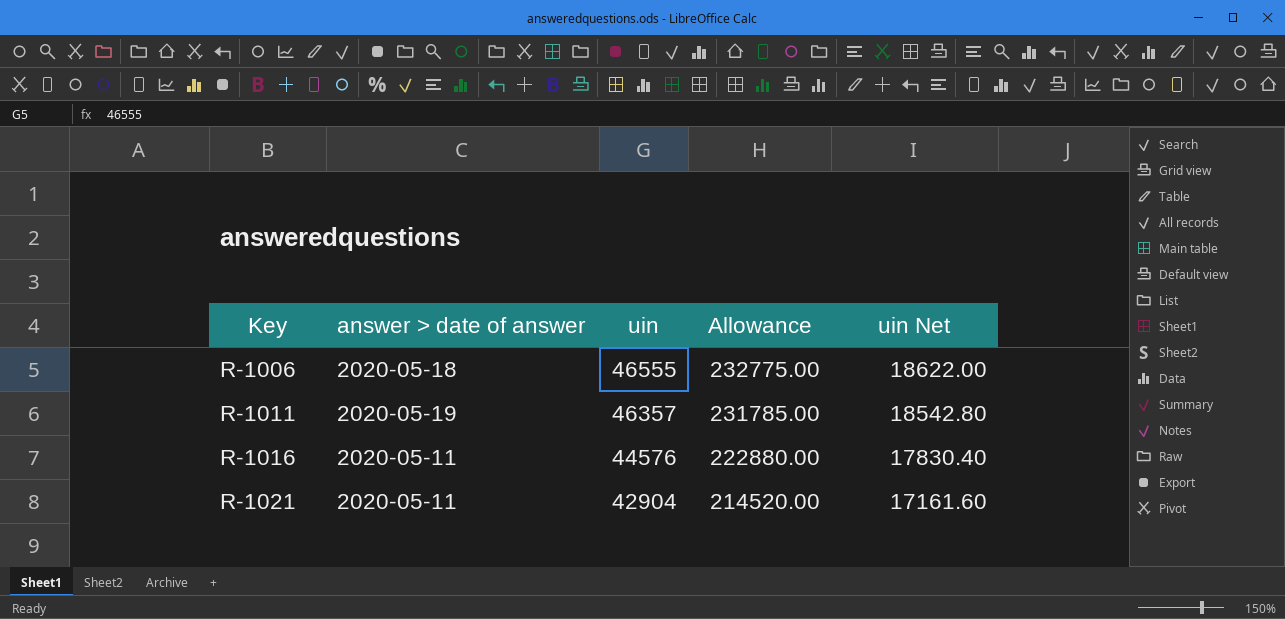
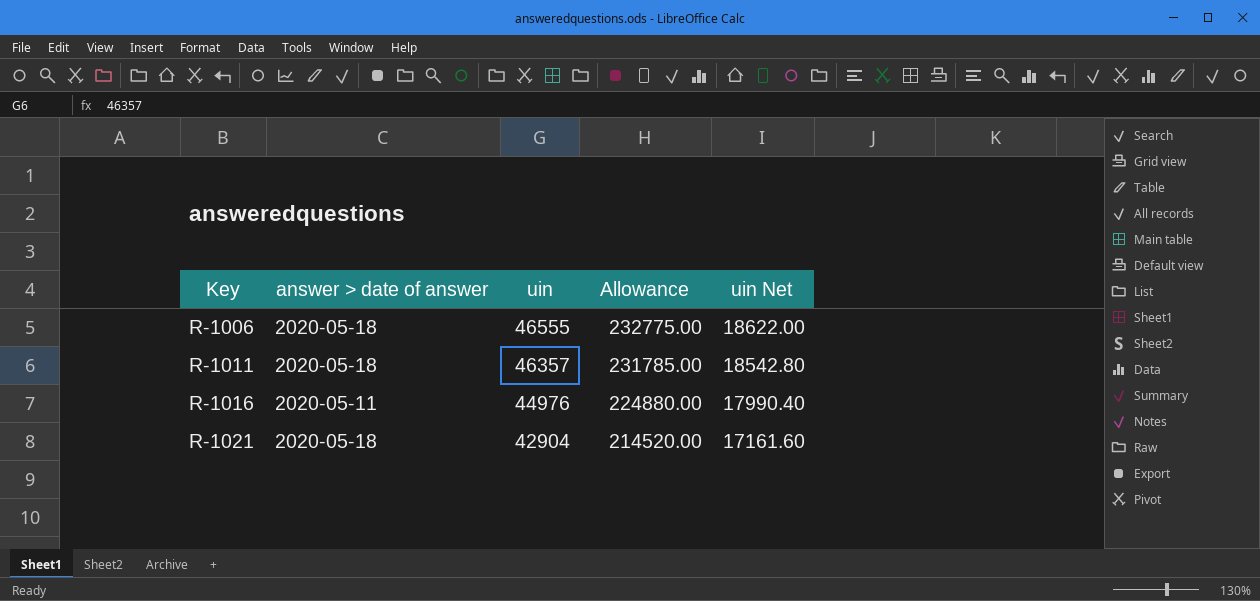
R-1011 | answer > date of answer: 2020-05-19 -> 2020-05-18
R-1016 | uin: 44576 -> 44976
R-1016 | Allowance: 222880.00 -> 224880.00
R-1016 | uin Net: 17830.40 -> 17990.40
R-1021 | answer > date of answer: 2020-05-11 -> 2020-05-18

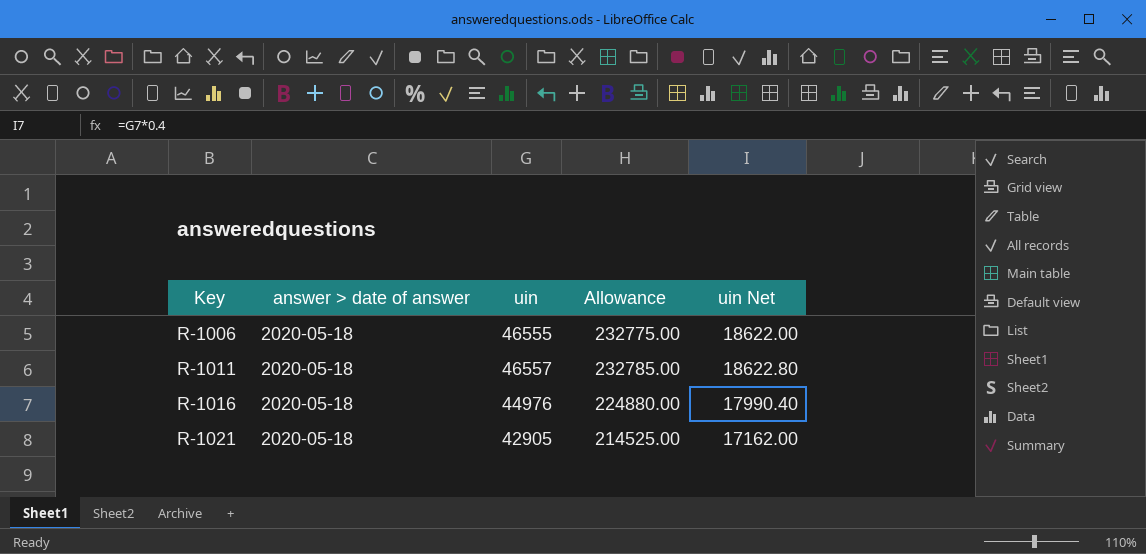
R-1011 | uin: 46357 -> 46557
R-1011 | Allowance: 231785.00 -> 232785.00
R-1011 | uin Net: 18542.80 -> 18622.80
R-1016 | answer > date of answer: 2020-05-11 -> 2020-05-18
R-1021 | uin: 42904 -> 42905
R-1021 | Allowance: 214520.00 -> 214525.00
R-1021 | uin Net: 17161.60 -> 17162.00

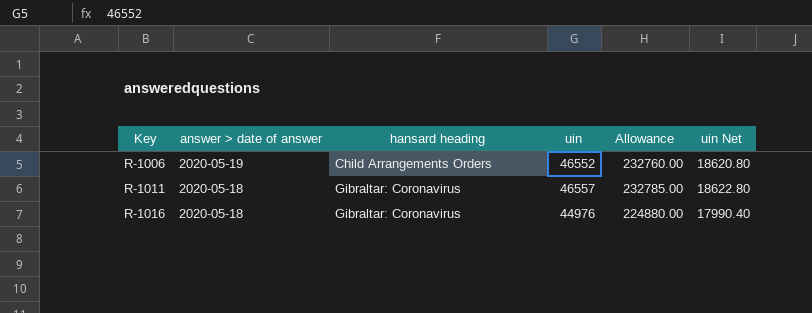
column hansard heading | position: none -> 3
row R-1021: 2020-05-18 | 42905 | 214525.00 | 17162.00 -> none
R-1006 | answer > date of answer: 2020-05-18 -> 2020-05-19
R-1006 | uin: 46555 -> 46552
R-1006 | Allowance: 232775.00 -> 232760.00
R-1006 | uin Net: 18622.00 -> 18620.80

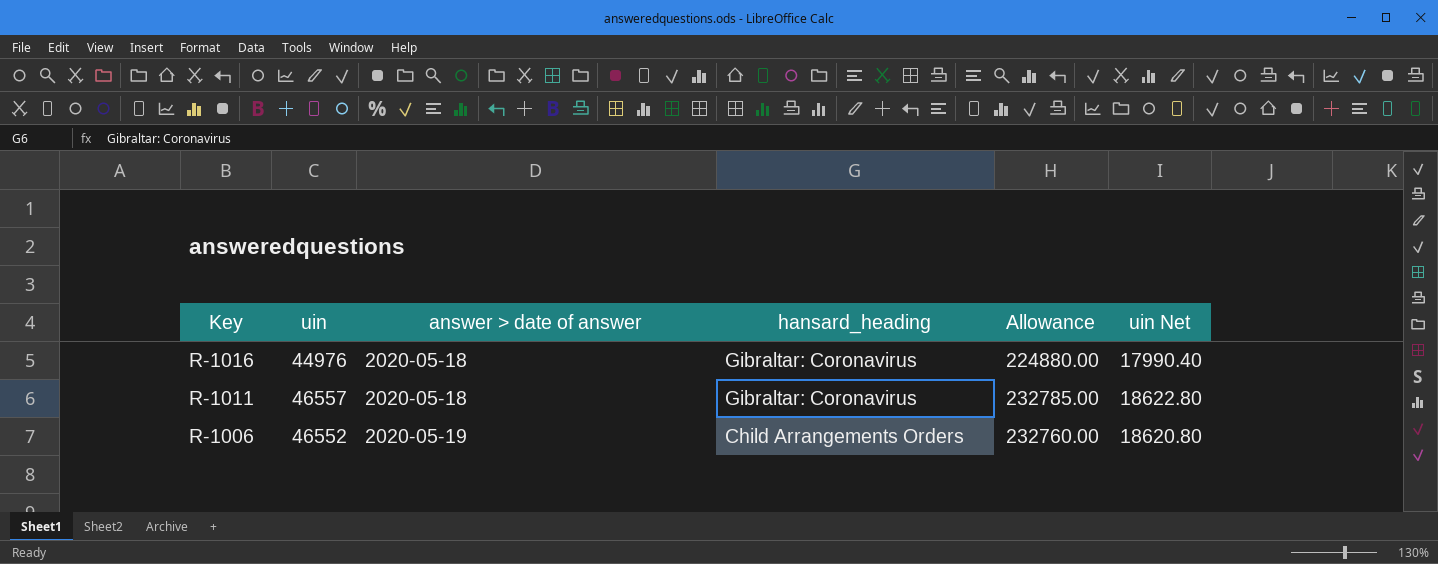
row order: Key ascending -> Key descending
column uin | position: 4 -> 2
column name: hansard heading -> hansard_heading

